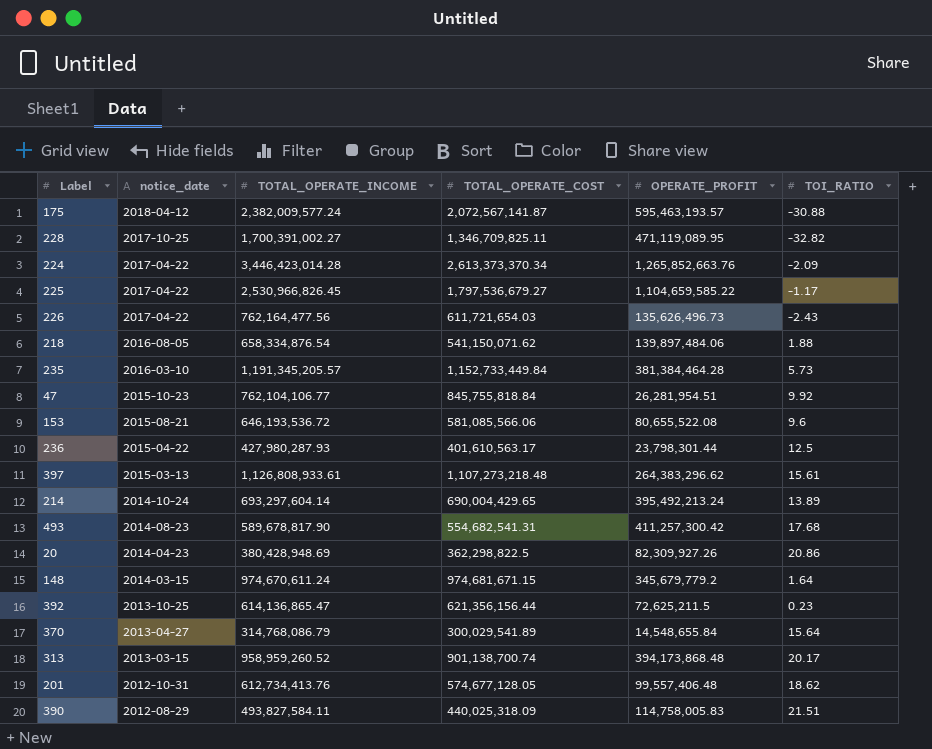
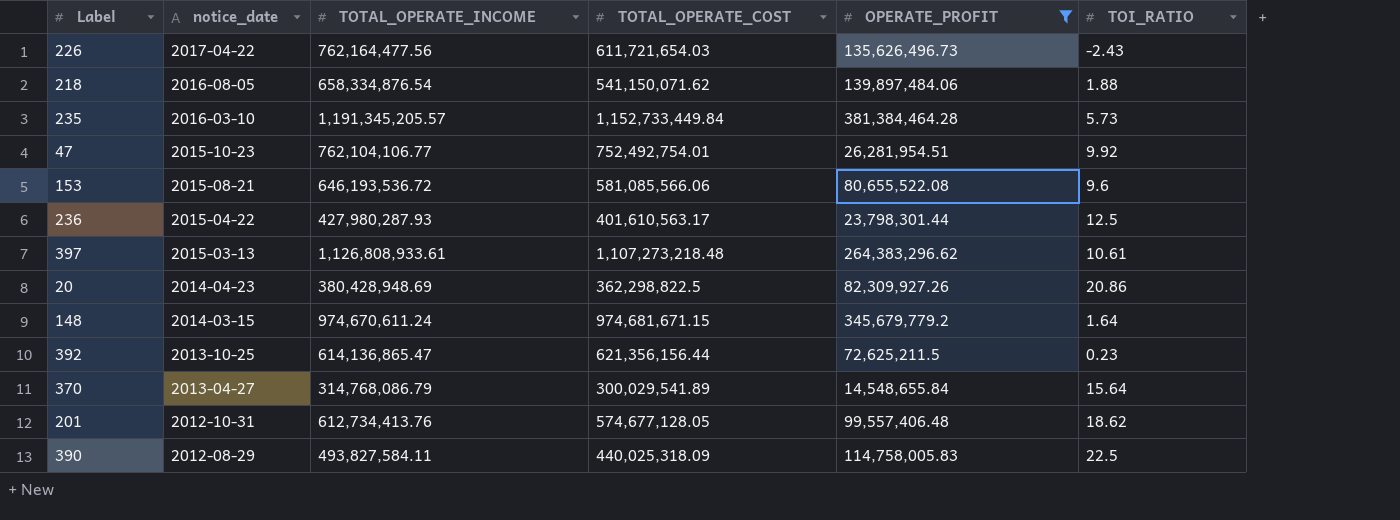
filter: none -> OPERATE_PROFIT <= 381,384,464.28
47 | TOTAL_OPERATE_COST: 845,755,818.84 -> 752,492,754.01
397 | TOI_RATIO: 15.61 -> 10.61
390 | TOI_RATIO: 21.51 -> 22.5

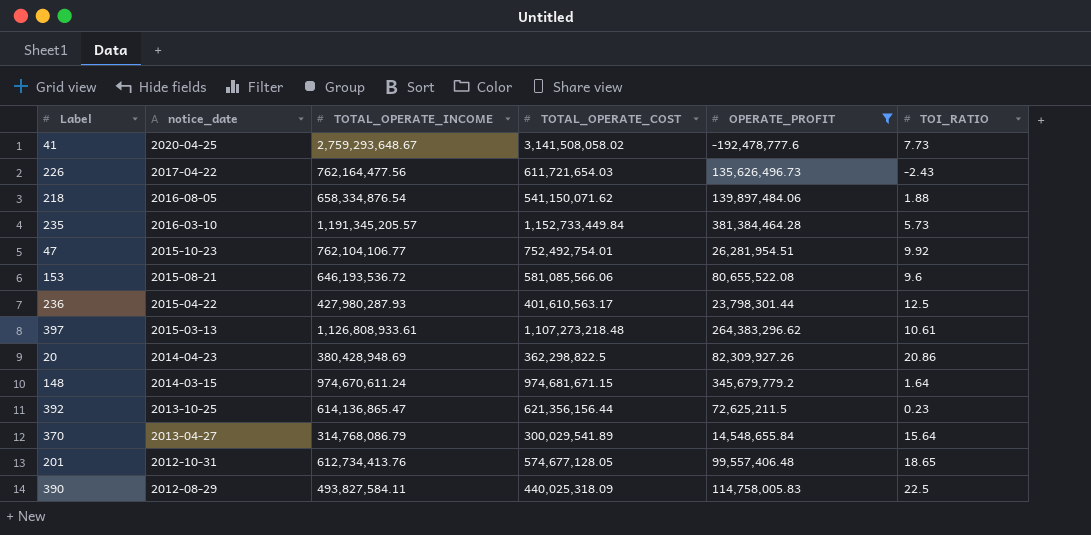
row 41: none -> 2020-04-25 | 2,759,293,648.67 | 3,141,508,058.02 | -192,478,777.6 | 7.73
201 | TOI_RATIO: 18.62 -> 18.65

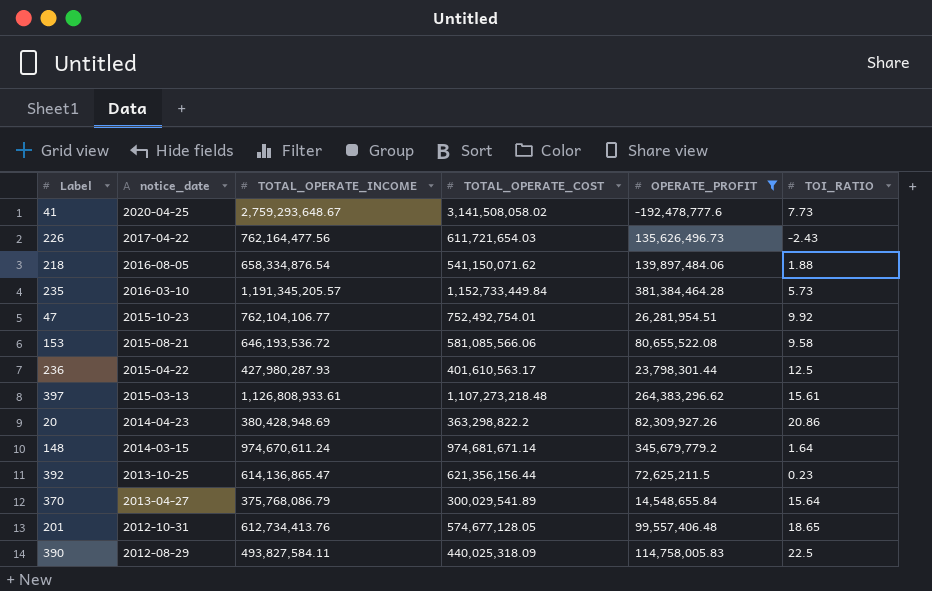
153 | TOI_RATIO: 9.6 -> 9.58
397 | TOI_RATIO: 10.61 -> 15.61
20 | TOTAL_OPERATE_COST: 362,298,822.5 -> 363,298,822.2
148 | TOTAL_OPERATE_COST: 974,681,671.15 -> 974,681,671.14
370 | TOTAL_OPERATE_INCOME: 314,768,086.79 -> 375,768,086.79

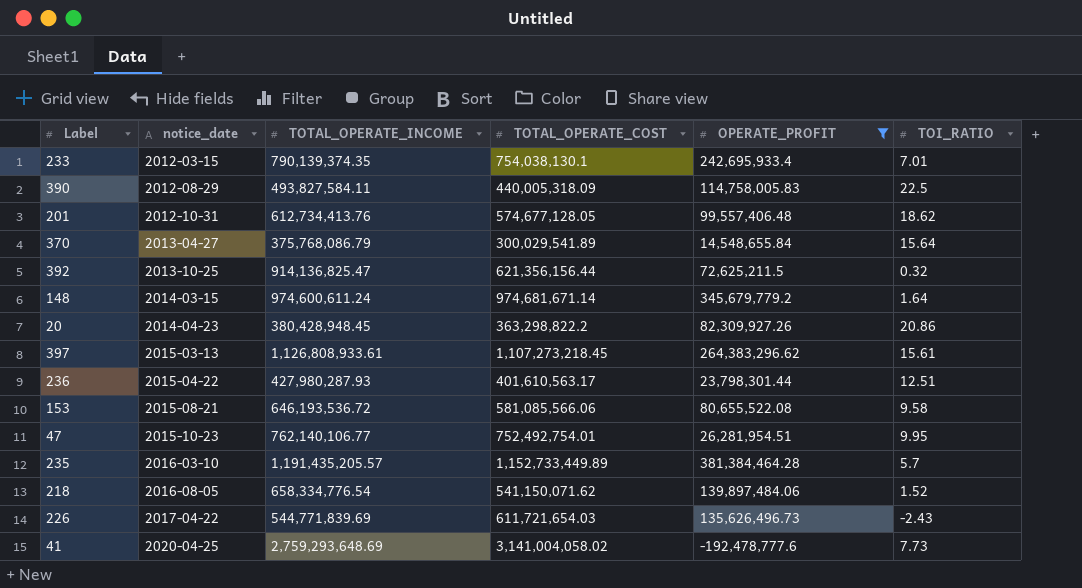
row order: notice_date descending -> notice_date ascending
row 233: none -> 2012-03-15 | 790,139,374.35 | 754,038,130.1 | 242,695,933.4 | 7.01
390 | TOTAL_OPERATE_COST: 440,025,318.09 -> 440,005,318.09
201 | TOI_RATIO: 18.65 -> 18.62
392 | TOTAL_OPERATE_INCOME: 614,136,865.47 -> 914,136,825.47
392 | TOI_RATIO: 0.23 -> 0.32
148 | TOTAL_OPERATE_INCOME: 974,670,611.24 -> 974,600,611.24
20 | TOTAL_OPERATE_INCOME: 380,428,948.69 -> 380,428,948.45
397 | TOTAL_OPERATE_COST: 1,107,273,218.48 -> 1,107,273,218.45
236 | TOI_RATIO: 12.5 -> 12.51
47 | TOTAL_OPERATE_INCOME: 762,104,106.77 -> 762,140,106.77
47 | TOI_RATIO: 9.92 -> 9.95
235 | TOTAL_OPERATE_INCOME: 1,191,345,205.57 -> 1,191,435,205.57
235 | TOTAL_OPERATE_COST: 1,152,733,449.84 -> 1,152,733,449.89
235 | TOI_RATIO: 5.73 -> 5.7
218 | TOTAL_OPERATE_INCOME: 658,334,876.54 -> 658,334,776.54
218 | TOI_RATIO: 1.88 -> 1.52
226 | TOTAL_OPERATE_INCOME: 762,164,477.56 -> 544,771,839.69
41 | TOTAL_OPERATE_INCOME: 2,759,293,648.67 -> 2,759,293,648.69
41 | TOTAL_OPERATE_COST: 3,141,508,058.02 -> 3,141,004,058.02

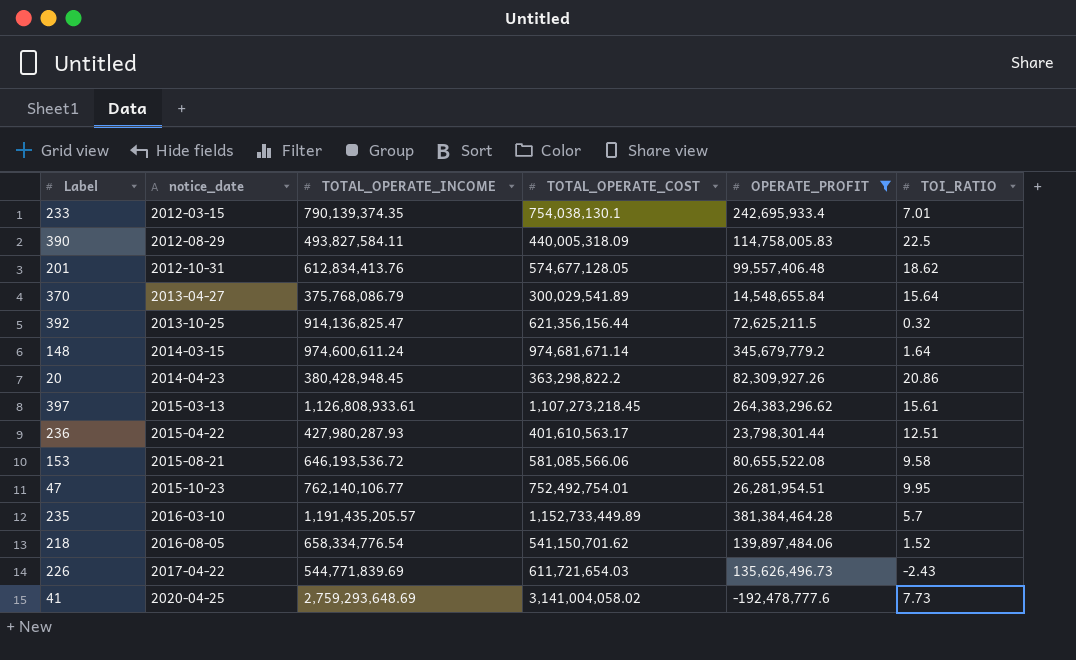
201 | TOTAL_OPERATE_INCOME: 612,734,413.76 -> 612,834,413.76
218 | TOTAL_OPERATE_COST: 541,150,071.62 -> 541,150,701.62

